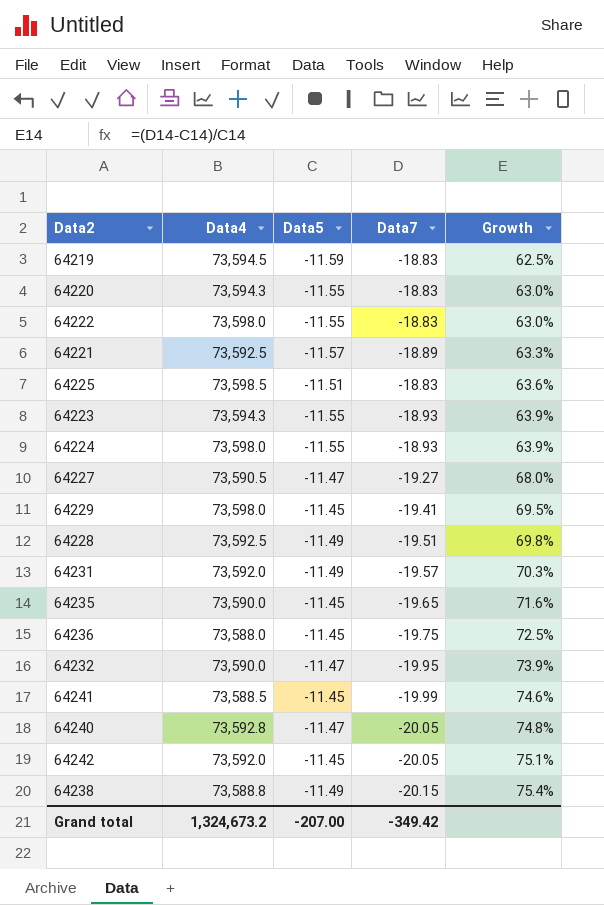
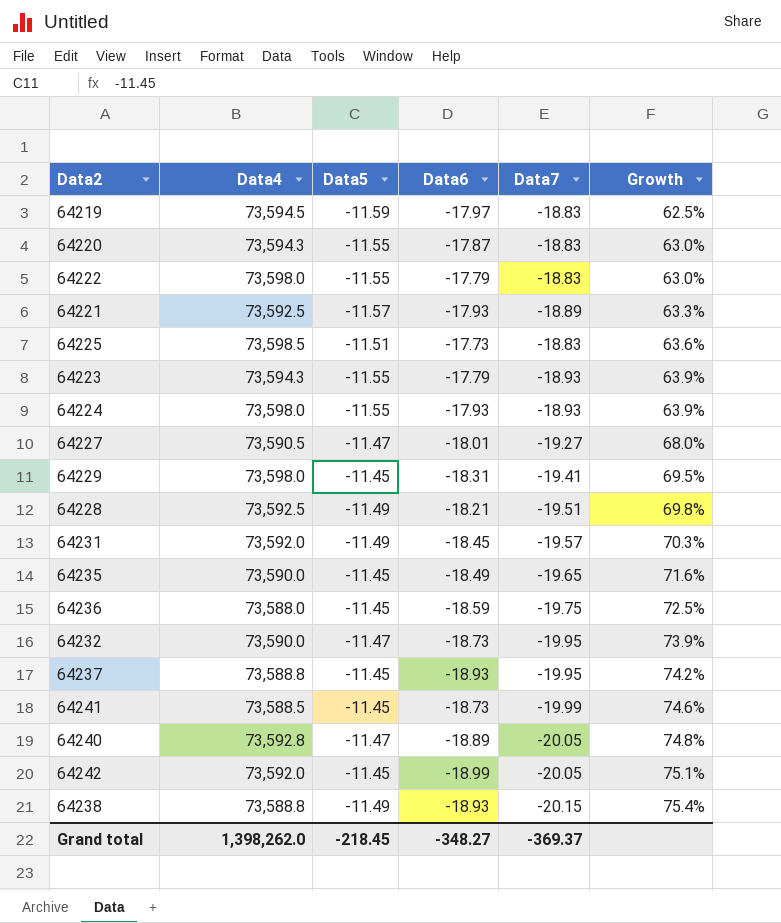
column Data6 | position: none -> 4
row 64237: none -> 73,588.8 | -11.45 | -18.93 | -19.95 | 74.2%
Grand total | Data4: 1,324,673.2 -> 1,398,262.0
Grand total | Data5: -207.00 -> -218.45
Grand total | Data7: -349.42 -> -369.37

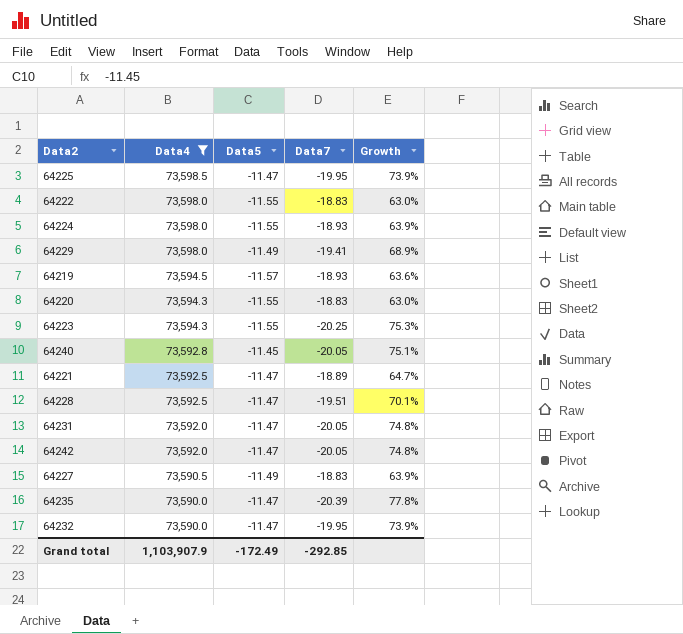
filter: none -> Data4 >= 73,590.0
row order: Growth ascending -> Data4 descending
column Data6 | position: 4 -> none
64225 | Data5: -11.51 -> -11.47
64225 | Data7: -18.83 -> -19.95
64225 | Growth: 63.6% -> 73.9%
64229 | Data5: -11.45 -> -11.49
64229 | Growth: 69.5% -> 68.9%
64219 | Data5: -11.59 -> -11.57
64219 | Data7: -18.83 -> -18.93
64219 | Growth: 62.5% -> 63.6%
64223 | Data7: -18.93 -> -20.25
64223 | Growth: 63.9% -> 75.3%
64240 | Data5: -11.47 -> -11.45
64240 | Growth: 74.8% -> 75.1%
64221 | Data5: -11.57 -> -11.47
64221 | Growth: 63.3% -> 64.7%
64228 | Data5: -11.49 -> -11.47
64228 | Growth: 69.8% -> 70.1%
64231 | Data5: -11.49 -> -11.47
64231 | Data7: -19.57 -> -20.05
64231 | Growth: 70.3% -> 74.8%
64242 | Data5: -11.45 -> -11.47
64242 | Growth: 75.1% -> 74.8%
64227 | Data5: -11.47 -> -11.49
64227 | Data7: -19.27 -> -18.83
64227 | Growth: 68.0% -> 63.9%
64235 | Data5: -11.45 -> -11.47
64235 | Data7: -19.65 -> -20.39
64235 | Growth: 71.6% -> 77.8%
Grand total | Data4: 1,398,262.0 -> 1,103,907.9
Grand total | Data5: -218.45 -> -172.49
Grand total | Data7: -369.37 -> -292.85

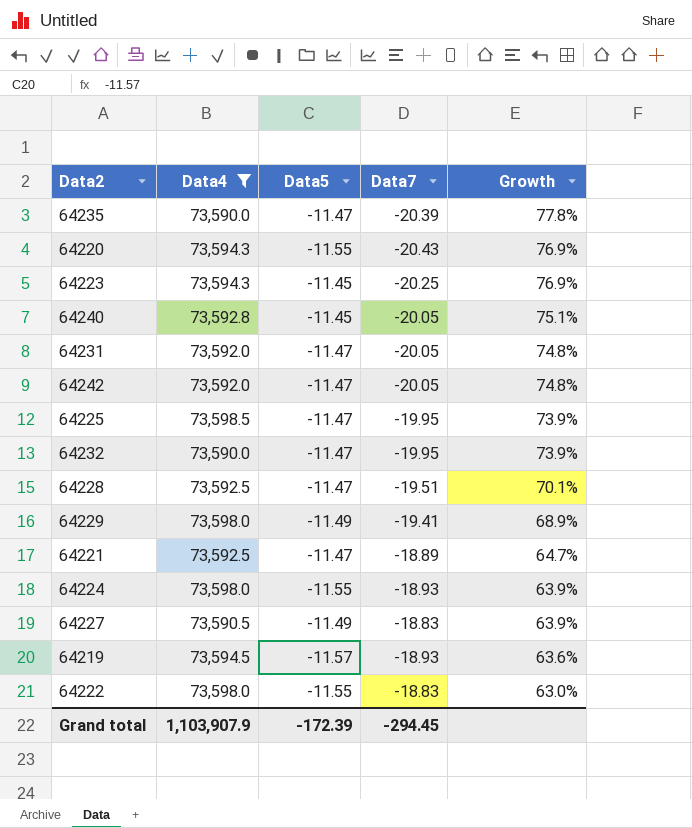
row order: Data4 descending -> Growth descending
64220 | Data7: -18.83 -> -20.43
64220 | Growth: 63.0% -> 76.9%
64223 | Data5: -11.55 -> -11.45
64223 | Growth: 75.3% -> 76.9%
Grand total | Data5: -172.49 -> -172.39
Grand total | Data7: -292.85 -> -294.45

